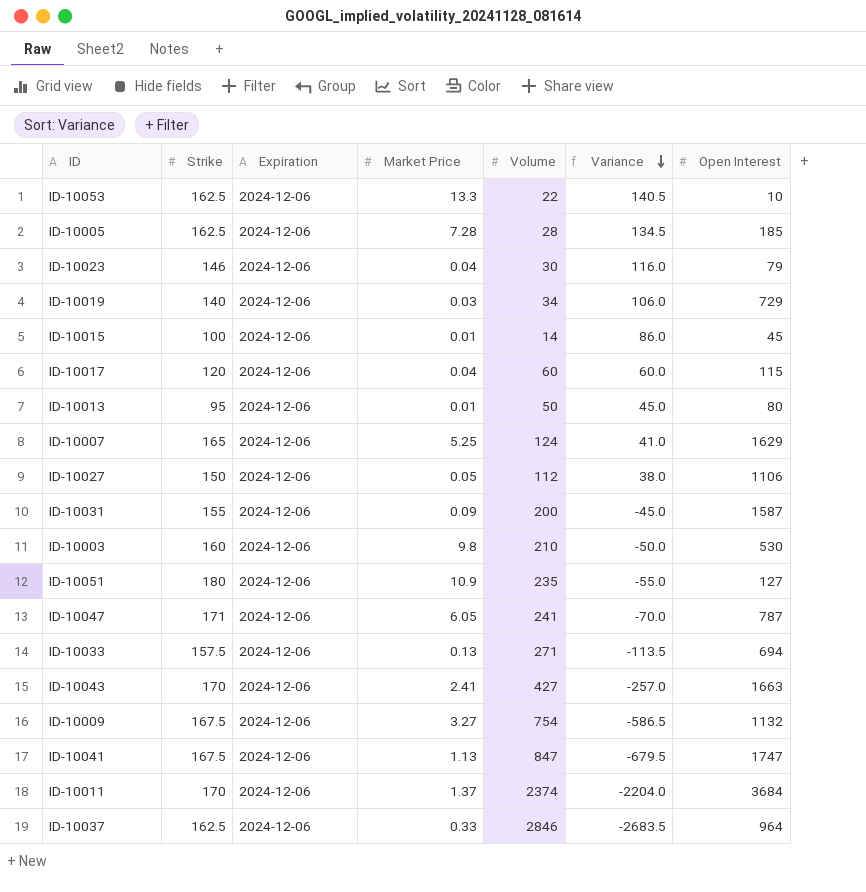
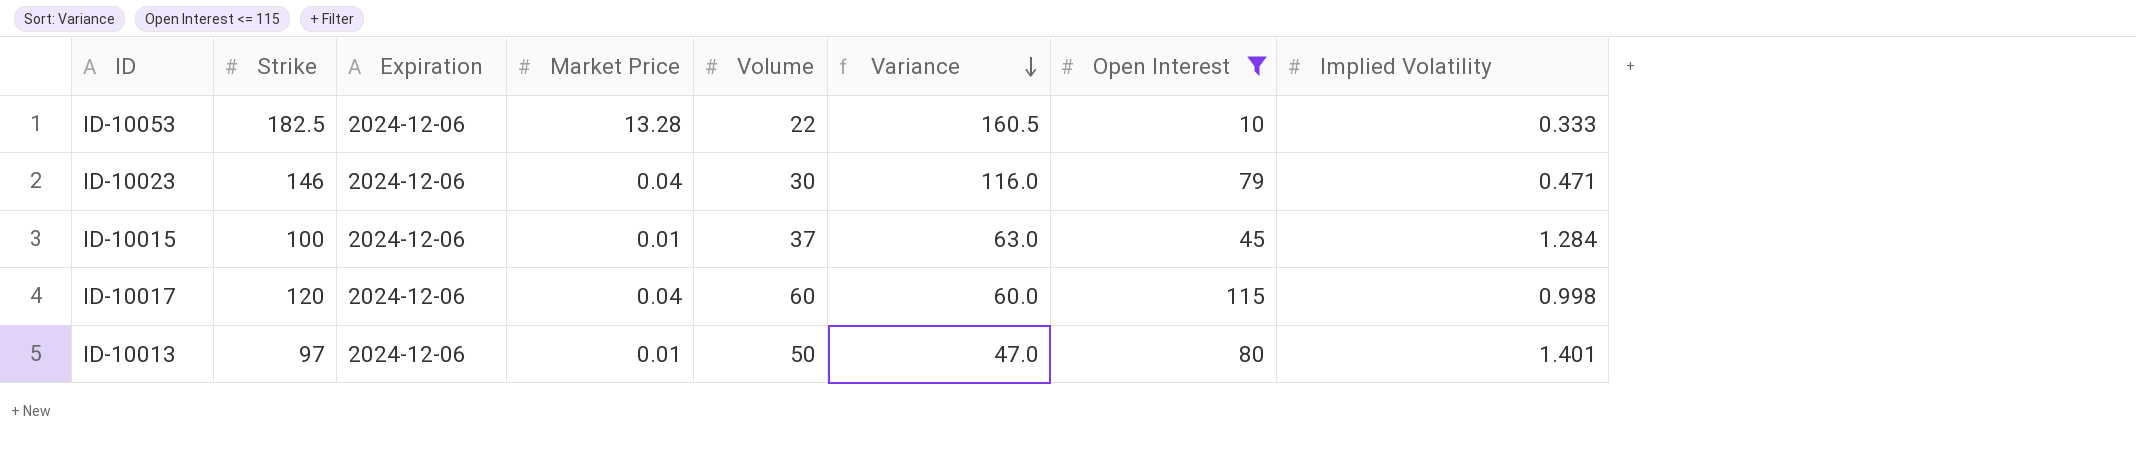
filter: none -> Open Interest <= 115
column Implied Volatility | position: none -> 8
ID-10053 | Strike: 162.5 -> 182.5
ID-10053 | Market Price: 13.3 -> 13.28
ID-10053 | Variance: 140.5 -> 160.5
ID-10015 | Volume: 14 -> 37
ID-10015 | Variance: 86.0 -> 63.0
ID-10013 | Strike: 95 -> 97
ID-10013 | Variance: 45.0 -> 47.0

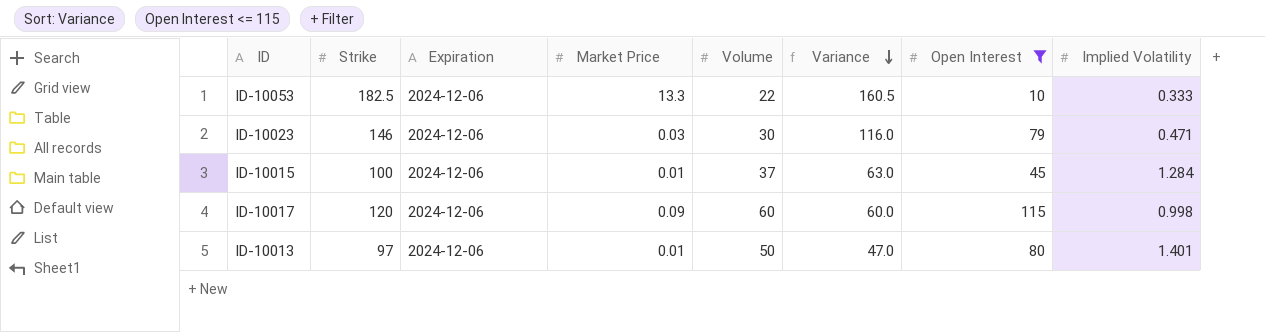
ID-10053 | Market Price: 13.28 -> 13.3
ID-10023 | Market Price: 0.04 -> 0.03
ID-10017 | Market Price: 0.04 -> 0.09

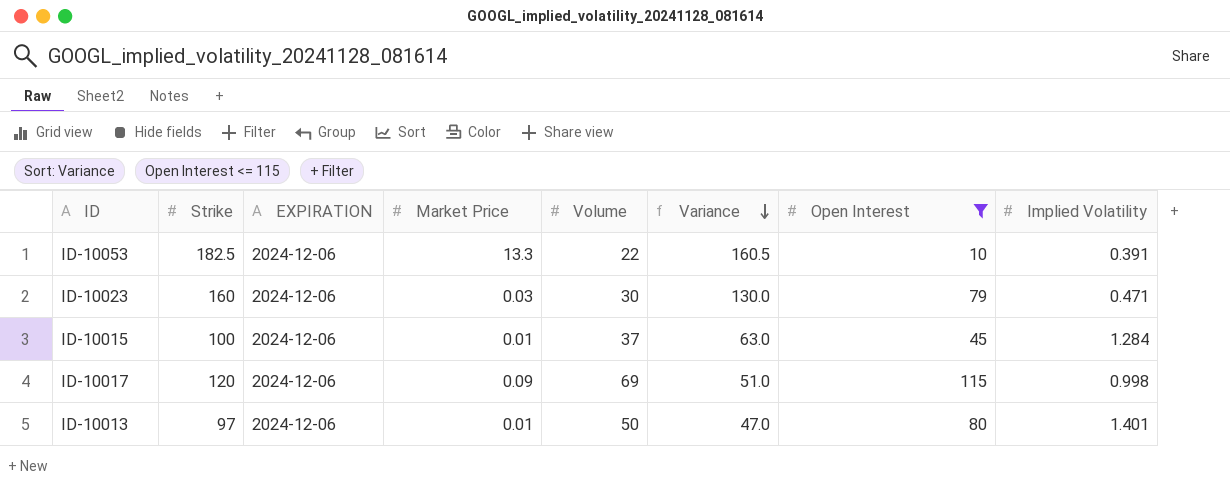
column name: Expiration -> EXPIRATION
ID-10053 | Implied Volatility: 0.333 -> 0.391
ID-10023 | Strike: 146 -> 160
ID-10023 | Variance: 116.0 -> 130.0
ID-10017 | Volume: 60 -> 69
ID-10017 | Variance: 60.0 -> 51.0

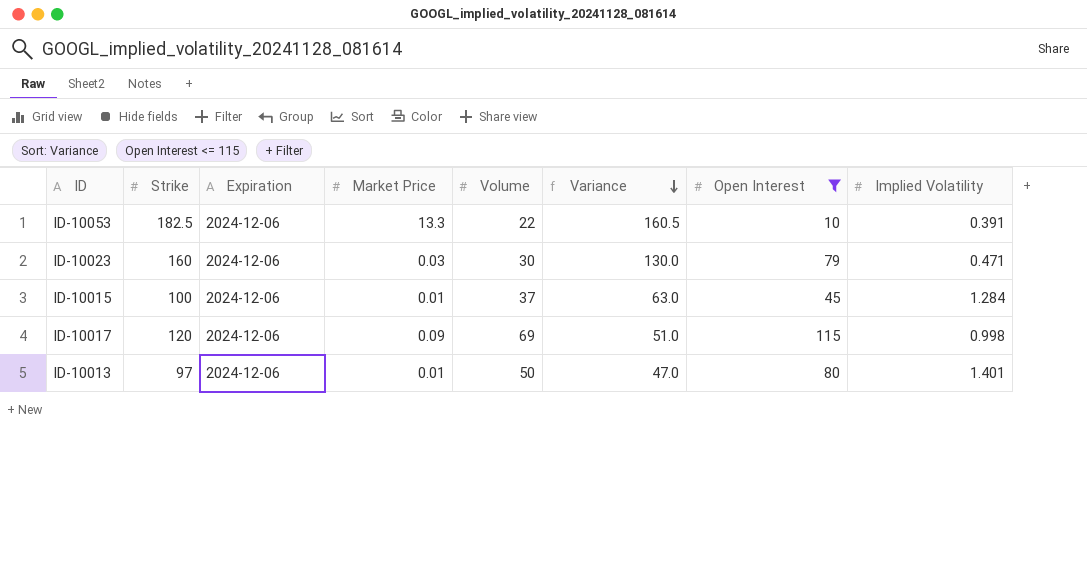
column name: EXPIRATION -> Expiration

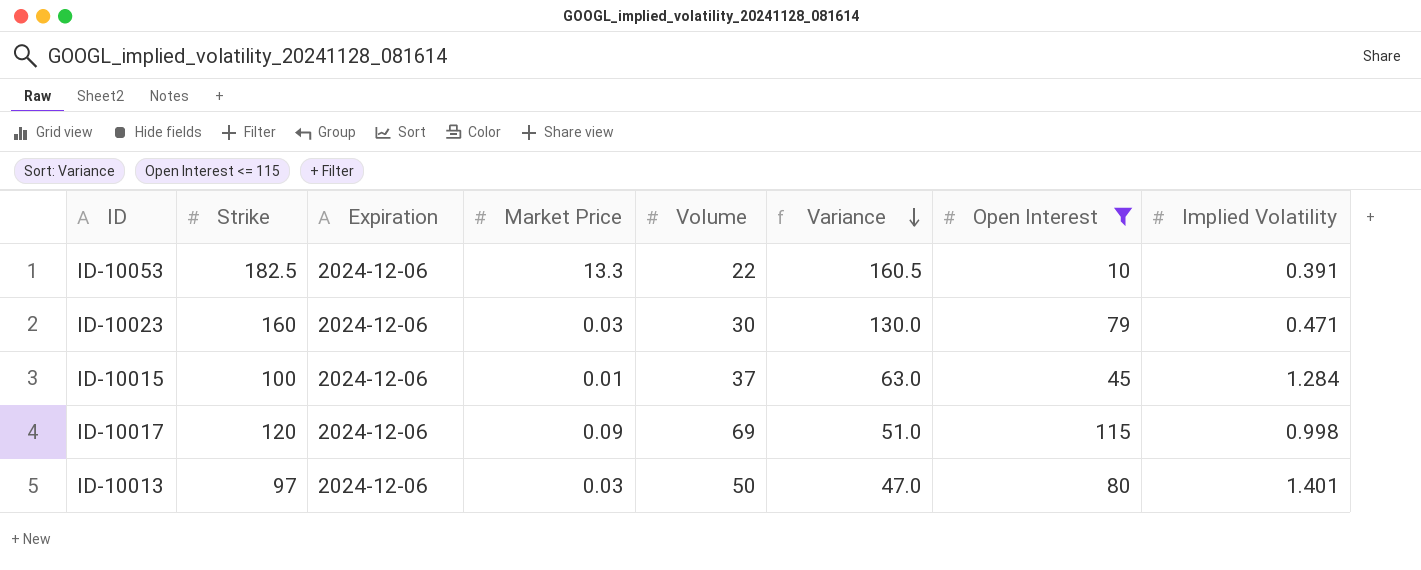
ID-10013 | Market Price: 0.01 -> 0.03

